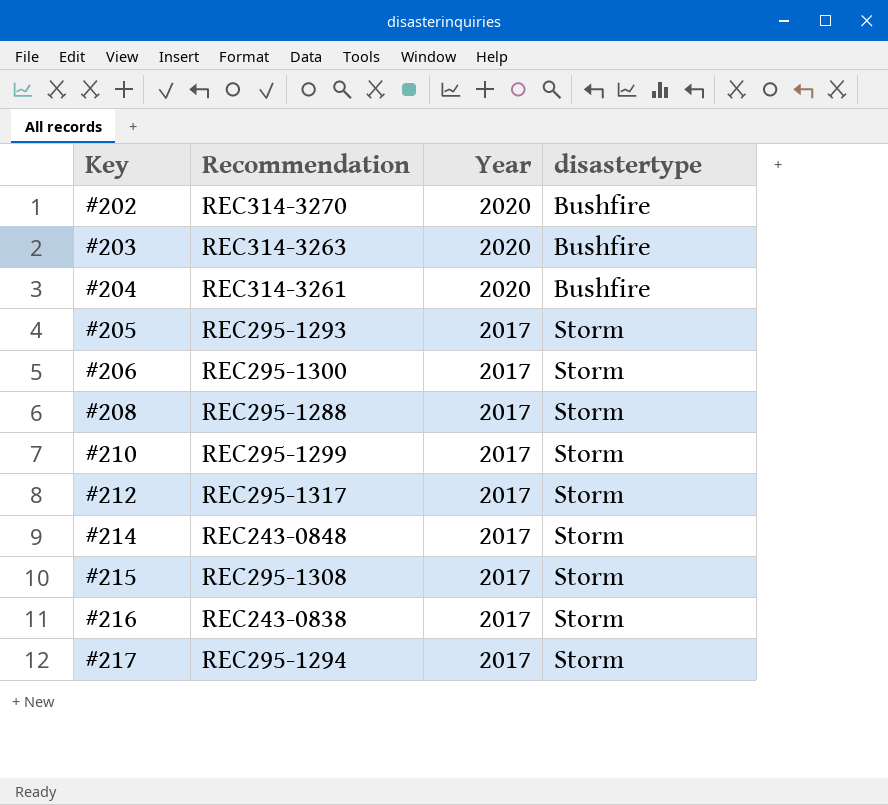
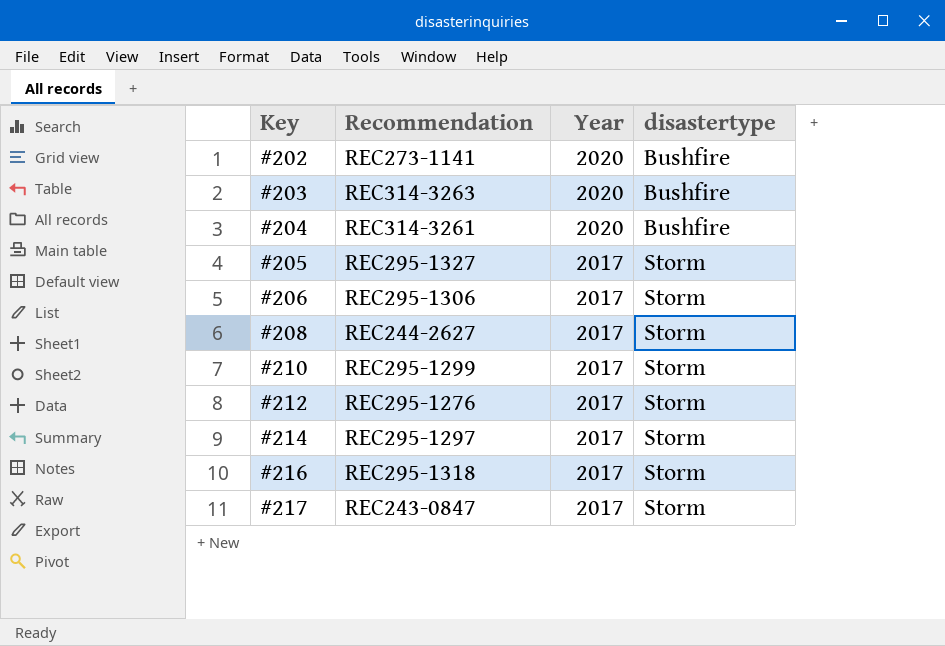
row #215: REC295-1308 | 2017 | Storm -> none
#202 | Recommendation: REC314-3270 -> REC273-1141
#205 | Recommendation: REC295-1293 -> REC295-1327
#206 | Recommendation: REC295-1300 -> REC295-1306
#208 | Recommendation: REC295-1288 -> REC244-2627
#212 | Recommendation: REC295-1317 -> REC295-1276
#214 | Recommendation: REC243-0848 -> REC295-1297
#216 | Recommendation: REC243-0838 -> REC295-1318
#217 | Recommendation: REC295-1294 -> REC243-0847

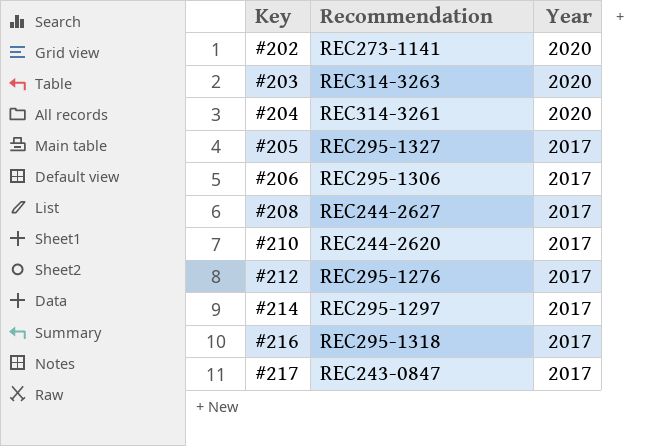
column disastertype | position: 4 -> none
#210 | Recommendation: REC295-1299 -> REC244-2620

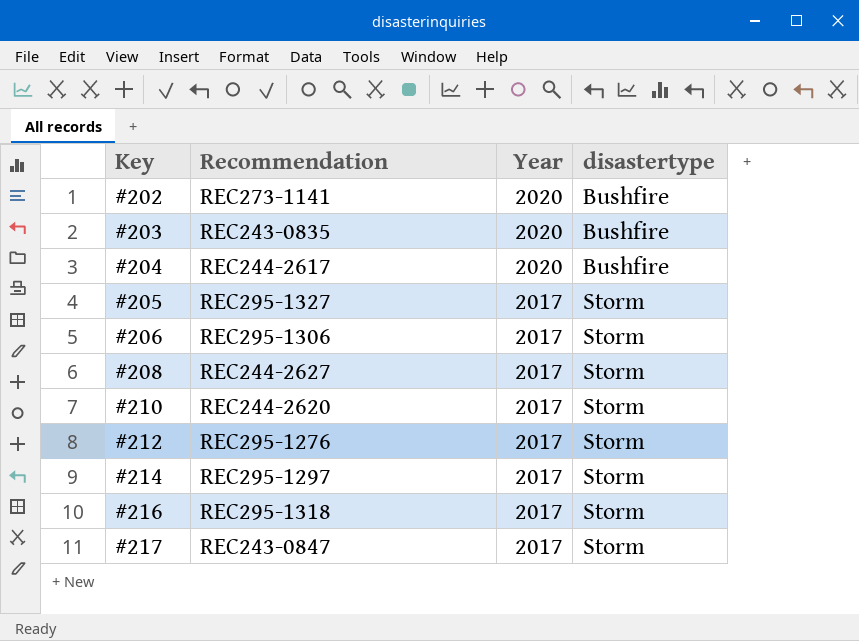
column disastertype | position: none -> 4
#203 | Recommendation: REC314-3263 -> REC243-0835
#204 | Recommendation: REC314-3261 -> REC244-2617

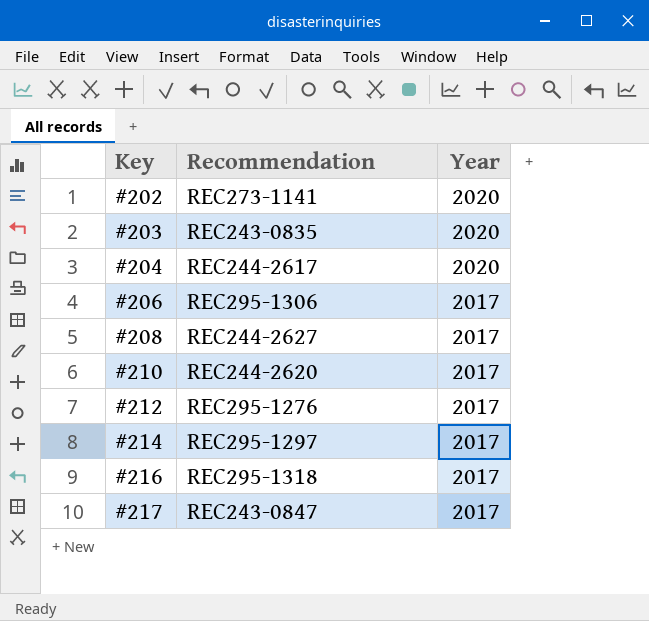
column disastertype | position: 4 -> none
row #205: REC295-1327 | 2017 | Storm -> none

